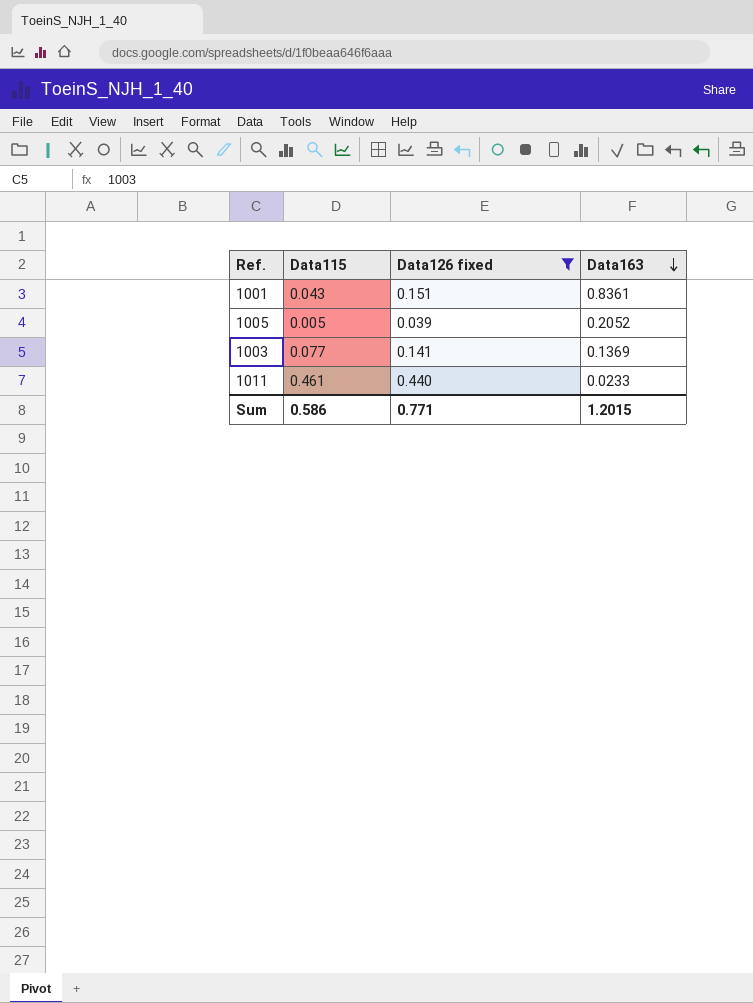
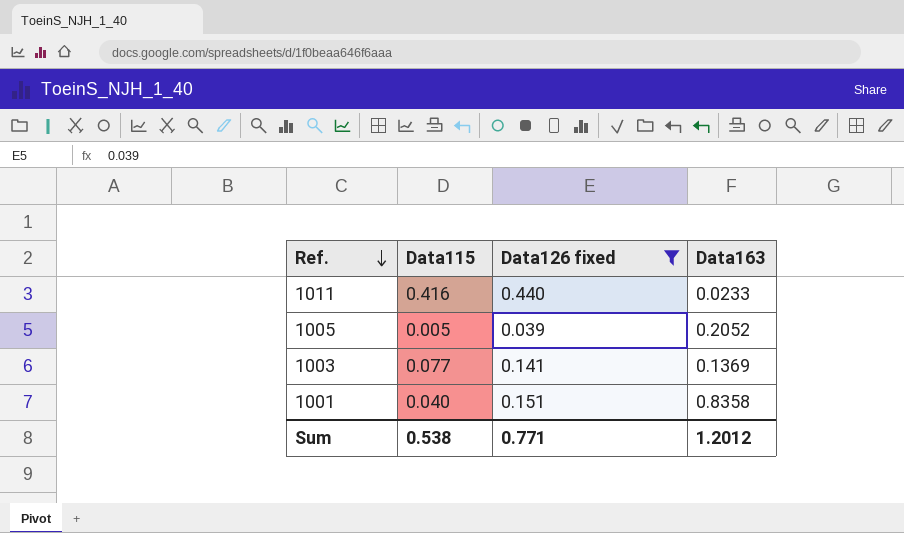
row order: Data163 descending -> Ref. descending
1011 | Data115: 0.461 -> 0.416
1001 | Data115: 0.043 -> 0.040
1001 | Data163: 0.8361 -> 0.8358
Sum | Data115: 0.586 -> 0.538
Sum | Data163: 1.2015 -> 1.2012

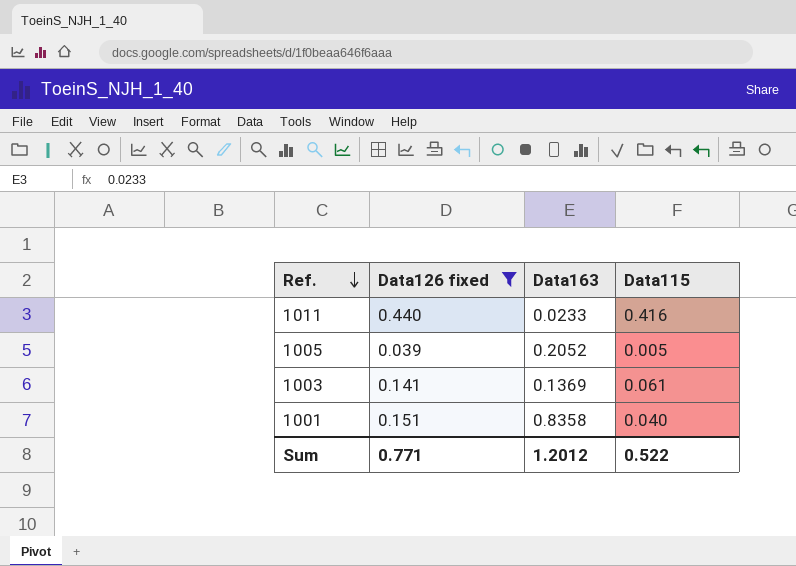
column Data115 | position: 2 -> 4
1003 | Data115: 0.077 -> 0.061
Sum | Data115: 0.538 -> 0.522

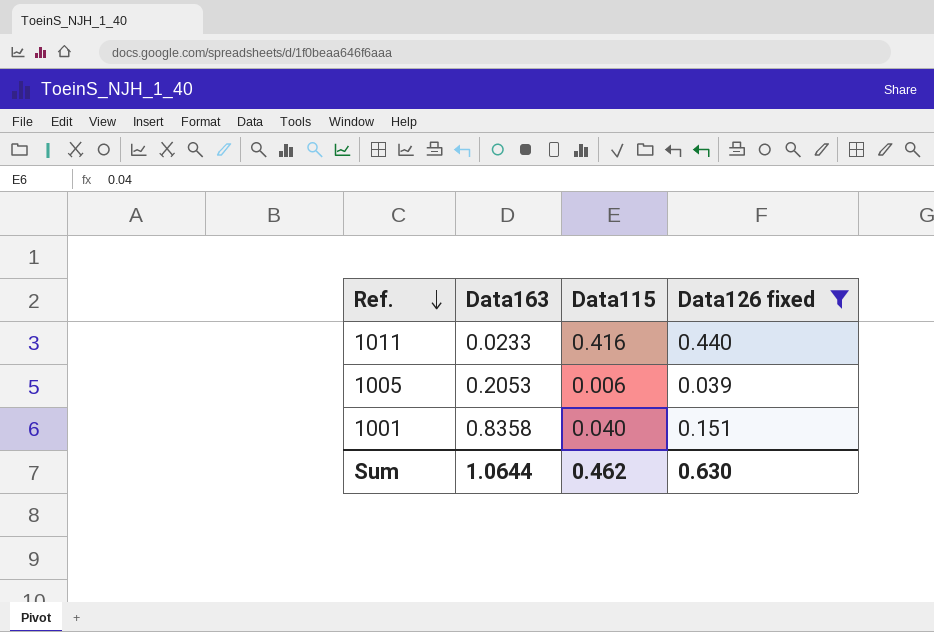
column Data126 fixed | position: 2 -> 4
row 1003: 0.141 | 0.1369 | 0.061 -> none
1005 | Data163: 0.2052 -> 0.2053
1005 | Data115: 0.005 -> 0.006
Sum | Data163: 1.2012 -> 1.0644
Sum | Data115: 0.522 -> 0.462
Sum | Data126 fixed: 0.771 -> 0.630

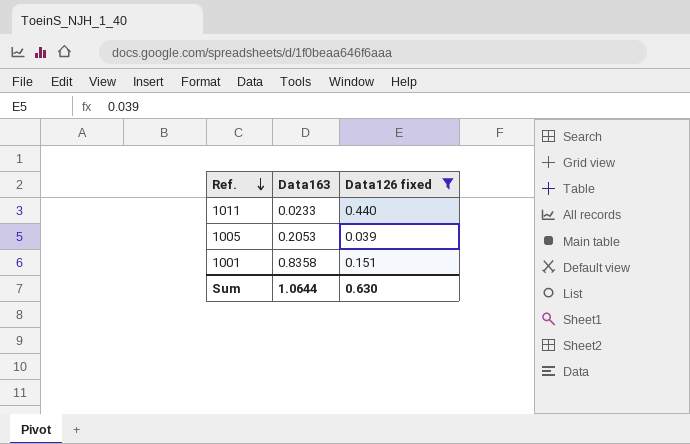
column Data115 | position: 3 -> none

